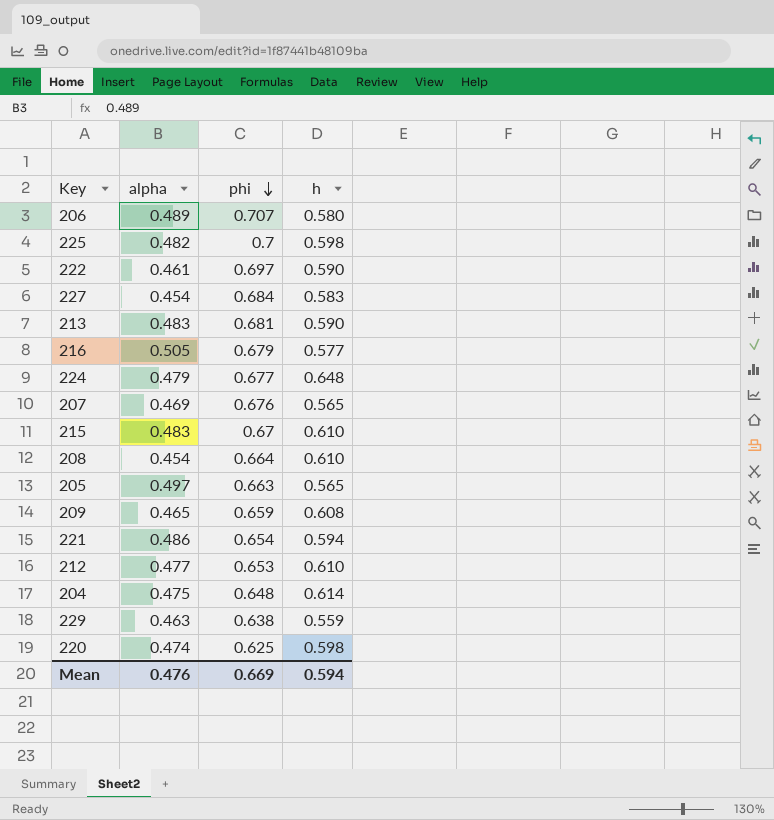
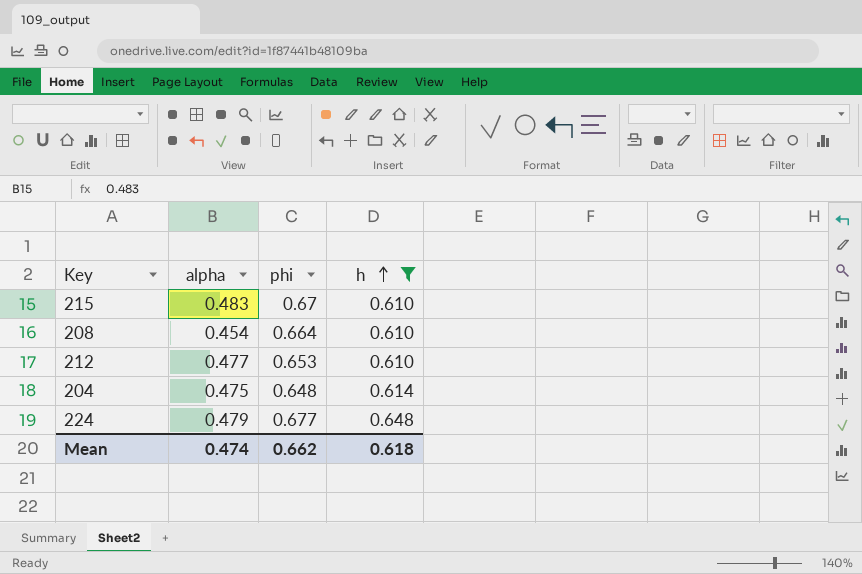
filter: none -> h >= 0.610
row order: phi descending -> h ascending
Mean | alpha: 0.476 -> 0.474
Mean | phi: 0.669 -> 0.662
Mean | h: 0.594 -> 0.618

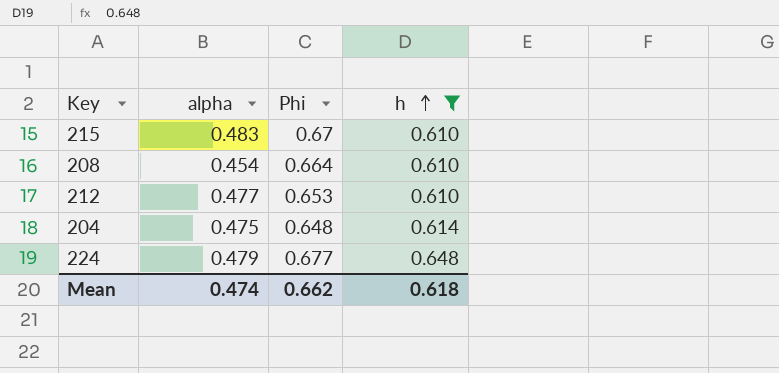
column name: phi -> Phi

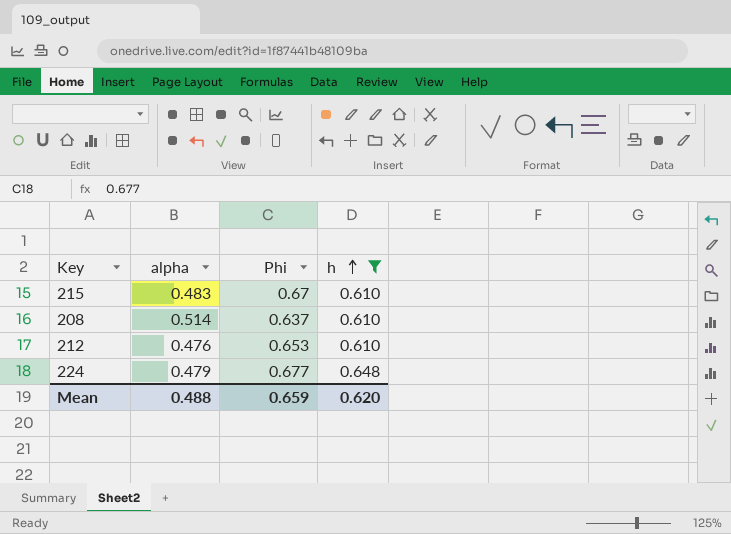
row 204: 0.475 | 0.648 | 0.614 -> none
208 | alpha: 0.454 -> 0.514
208 | Phi: 0.664 -> 0.637
212 | alpha: 0.477 -> 0.476
Mean | alpha: 0.474 -> 0.488
Mean | Phi: 0.662 -> 0.659
Mean | h: 0.618 -> 0.620

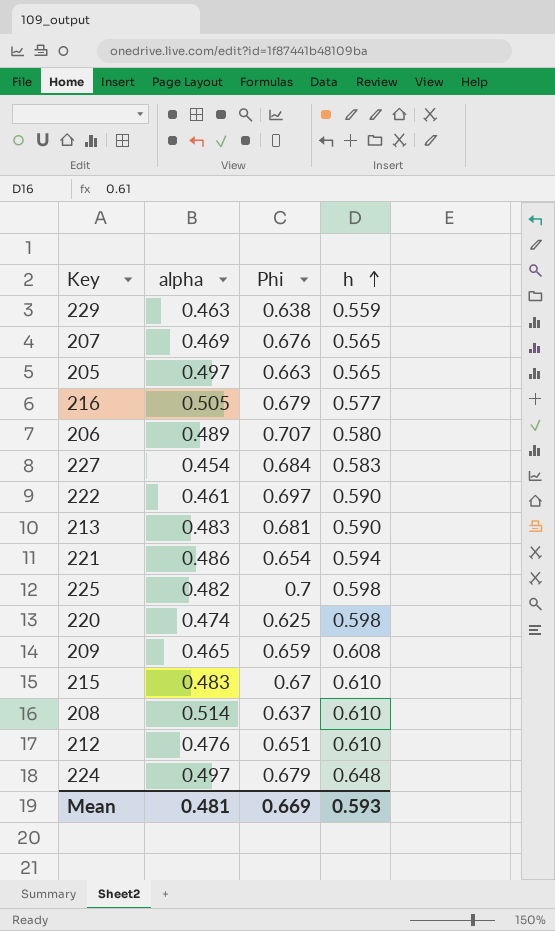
filter: h >= 0.610 -> none
212 | Phi: 0.653 -> 0.651
224 | alpha: 0.479 -> 0.497
224 | Phi: 0.677 -> 0.679
Mean | alpha: 0.488 -> 0.481
Mean | Phi: 0.659 -> 0.669
Mean | h: 0.620 -> 0.593

